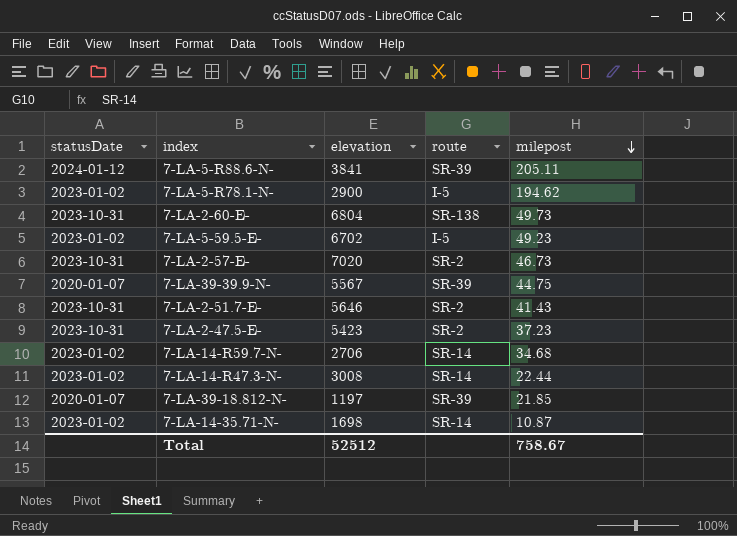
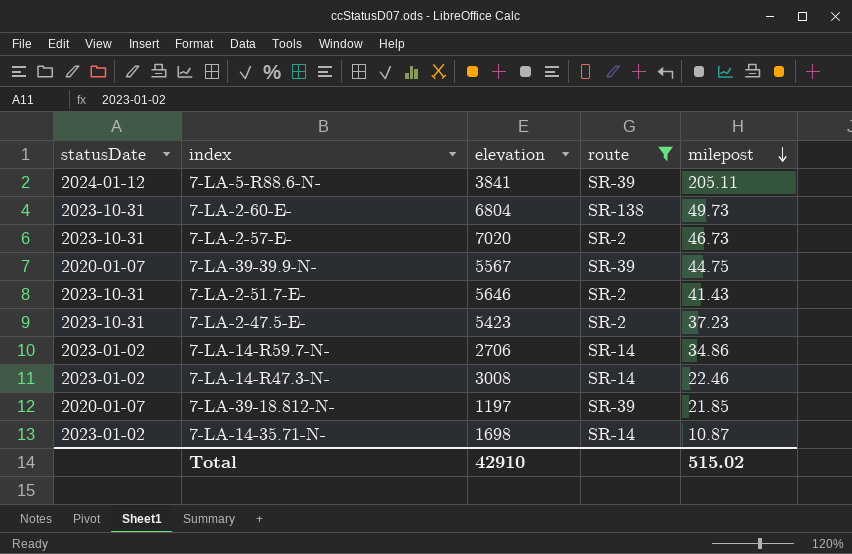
filter: none -> route != I-5
7-LA-14-R59.7-N- | milepost: 34.68 -> 34.86
7-LA-14-R47.3-N- | milepost: 22.44 -> 22.46
Total | elevation: 52512 -> 42910
Total | milepost: 758.67 -> 515.02

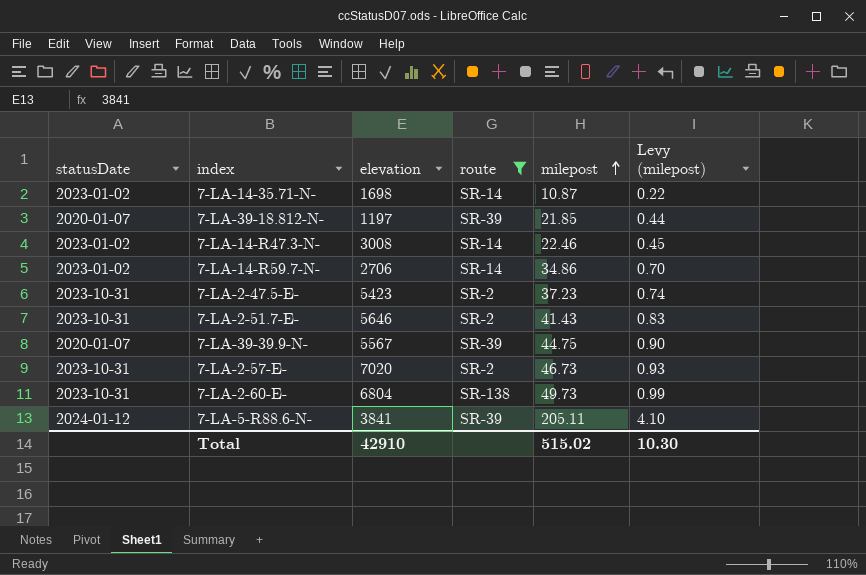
row order: milepost descending -> milepost ascending
column Levy (milepost) | formula: none -> [milepost] * 0.02

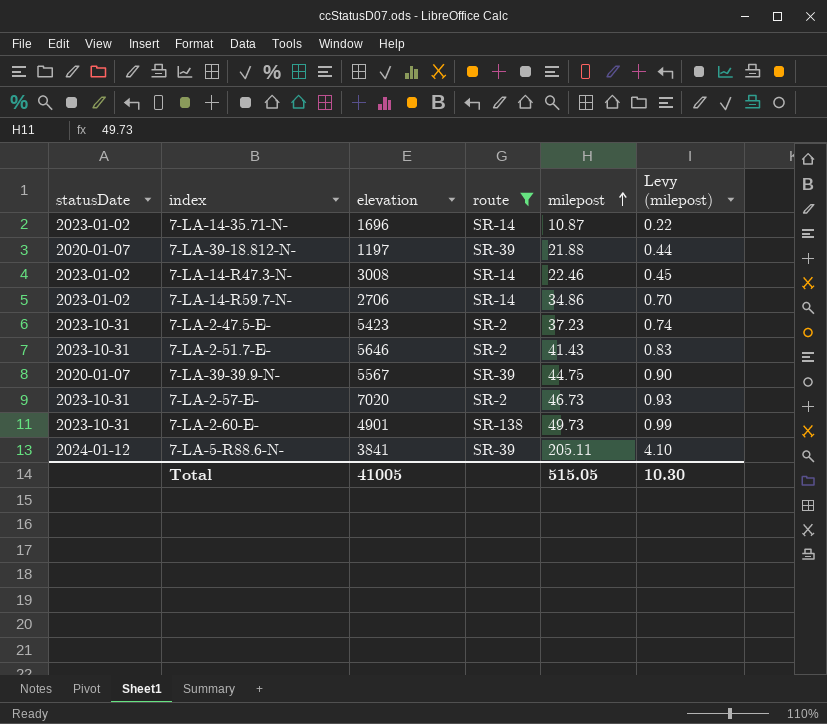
7-LA-14-35.71-N- | elevation: 1698 -> 1696
7-LA-39-18.812-N- | milepost: 21.85 -> 21.88
7-LA-2-60-E- | elevation: 6804 -> 4901
Total | elevation: 42910 -> 41005
Total | milepost: 515.02 -> 515.05

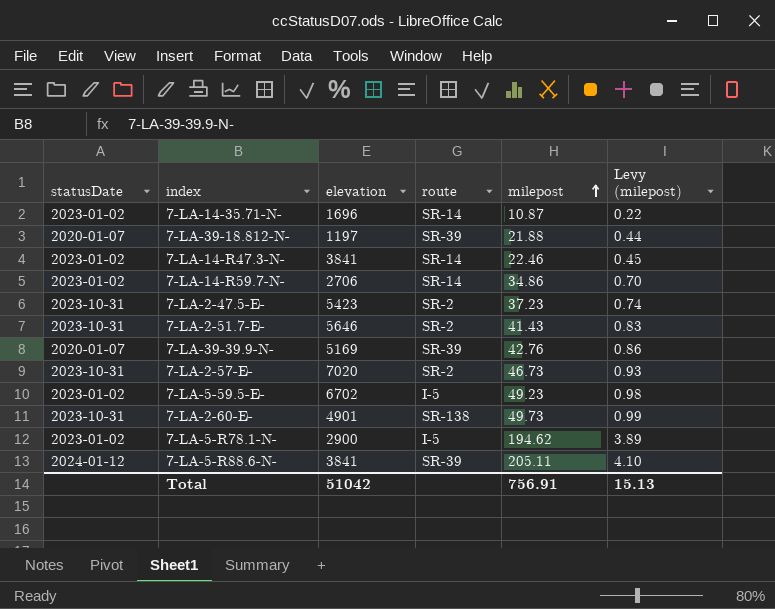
filter: route != I-5 -> none
7-LA-14-R47.3-N- | elevation: 3008 -> 3841
7-LA-39-39.9-N- | elevation: 5567 -> 5169
7-LA-39-39.9-N- | milepost: 44.75 -> 42.76
7-LA-39-39.9-N- | Levy (milepost): 0.90 -> 0.86
Total | elevation: 41005 -> 51042
Total | milepost: 515.05 -> 756.91
Total | Levy (milepost): 10.30 -> 15.13

